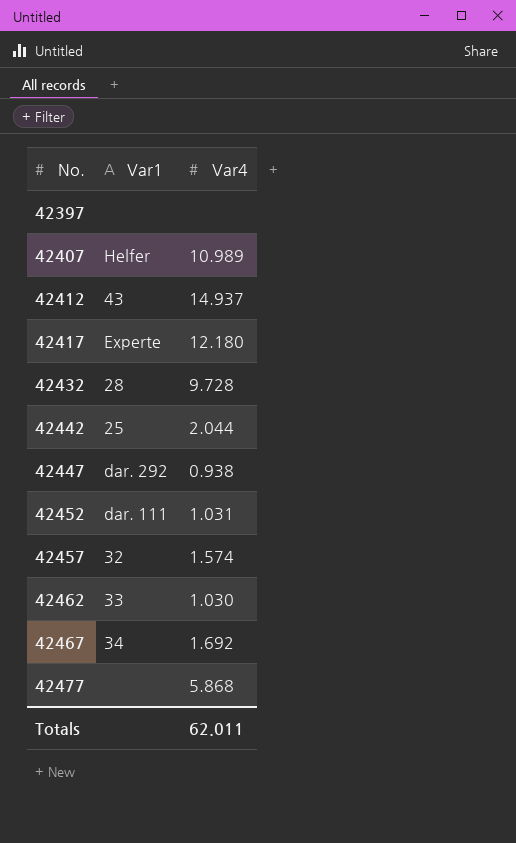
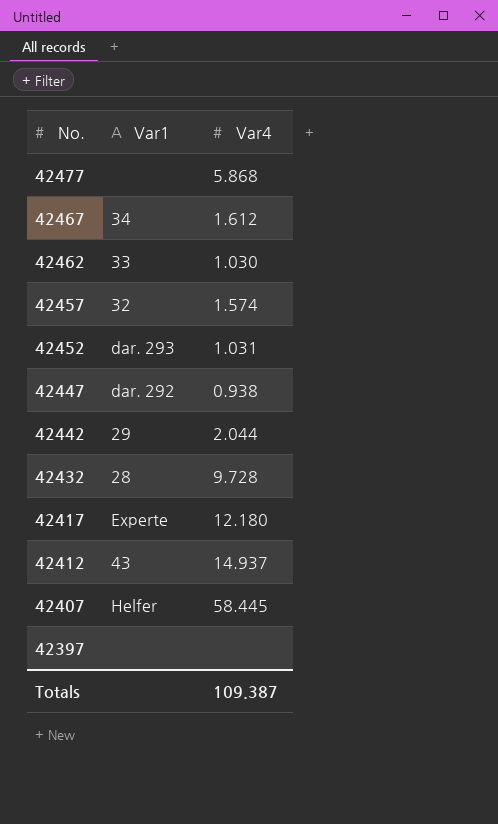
row order: No. ascending -> No. descending
42467 | Var4: 1.692 -> 1.612
42452 | Var1: dar. 111 -> dar. 293
42442 | Var1: 25 -> 29
42407 | Var4: 10.989 -> 58.445
Totals | Var4: 62.011 -> 109.387

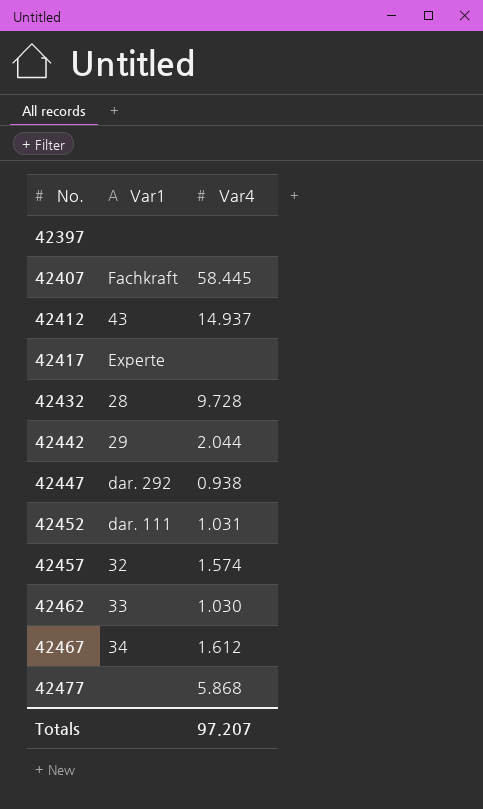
row order: No. descending -> No. ascending
42407 | Var1: Helfer -> Fachkraft
42417 | Var4: 12.180 -> none
42452 | Var1: dar. 293 -> dar. 111
Totals | Var4: 109.387 -> 97.207

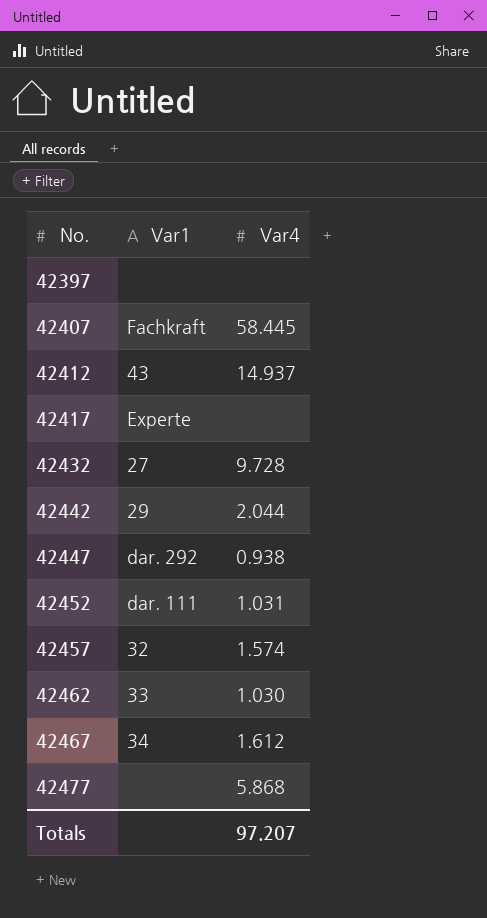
42432 | Var1: 28 -> 27

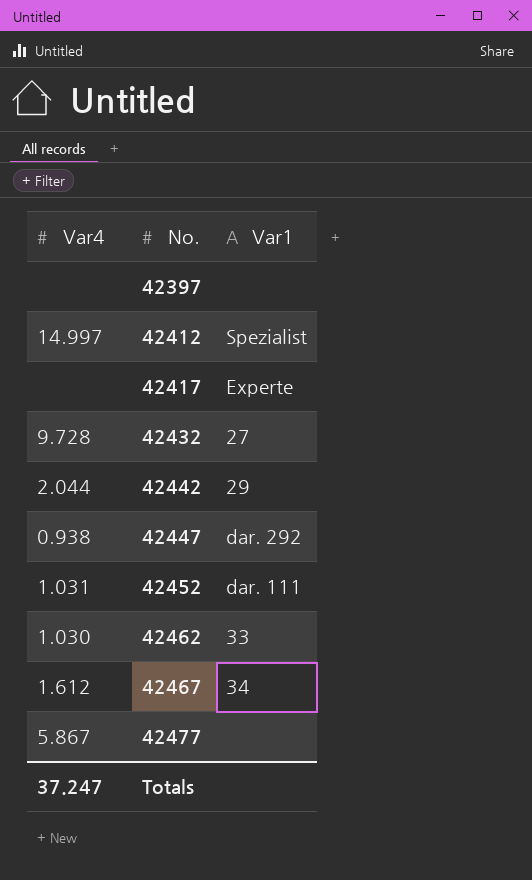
column Var4 | position: 3 -> 1
row 42407: Fachkraft | 58.445 -> none
row 42457: 32 | 1.574 -> none
42412 | Var4: 14.937 -> 14.997
42412 | Var1: 43 -> Spezialist
42477 | Var4: 5.868 -> 5.867
Totals | Var4: 97.207 -> 37.247

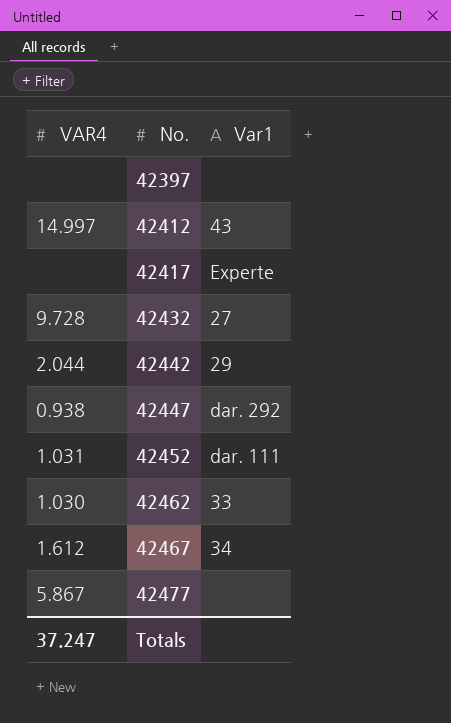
column name: Var4 -> VAR4
42412 | Var1: Spezialist -> 43

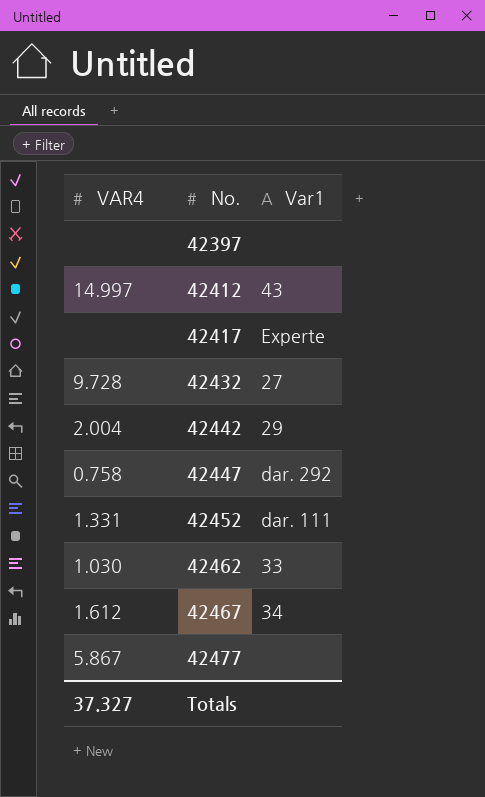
42442 | VAR4: 2.044 -> 2.004
42447 | VAR4: 0.938 -> 0.758
42452 | VAR4: 1.031 -> 1.331
Totals | VAR4: 37.247 -> 37.327

